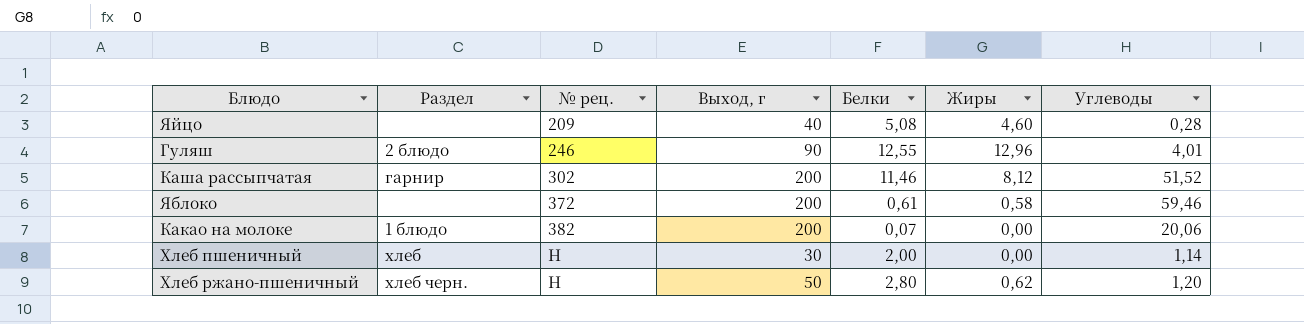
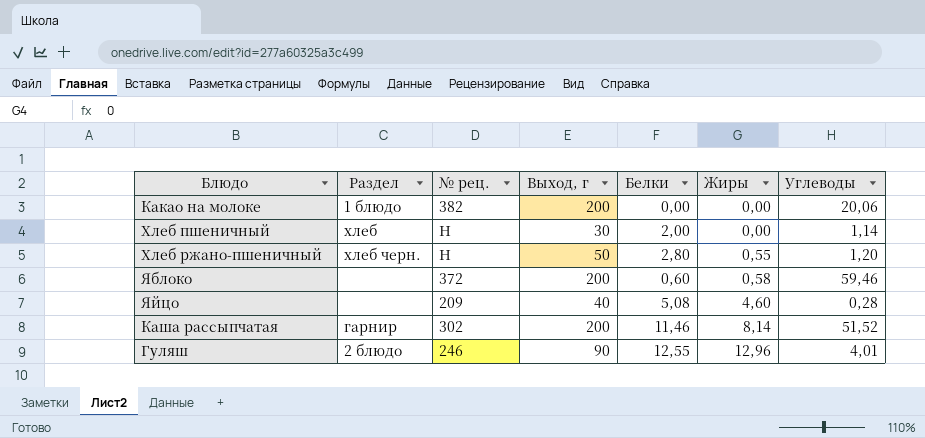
row order: № рец. ascending -> Жиры ascending
Какао на молоке | Белки: 0,07 -> 0,00
Хлеб ржано-пшеничный | Жиры: 0,62 -> 0,55
Яблоко | Белки: 0,61 -> 0,60
Каша рассыпчатая | Жиры: 8,12 -> 8,14

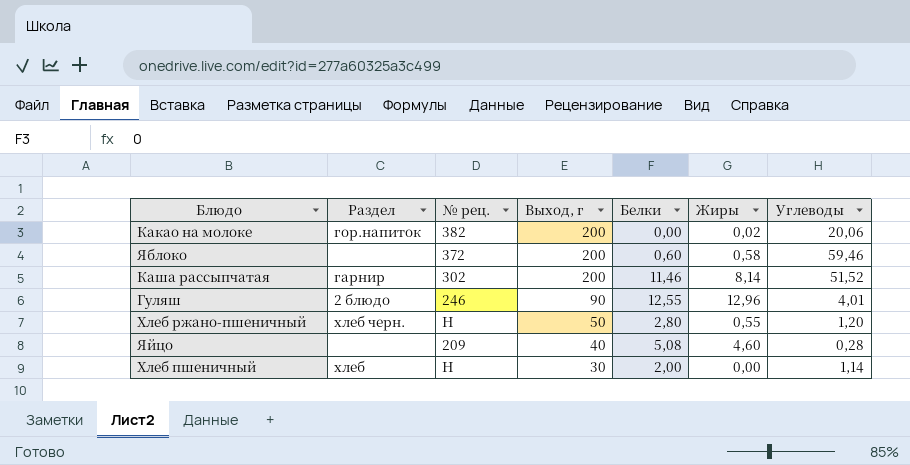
row order: Жиры ascending -> Выход, г descending
Какао на молоке | Раздел: 1 блюдо -> гор.напиток
Какао на молоке | Жиры: 0,00 -> 0,02

